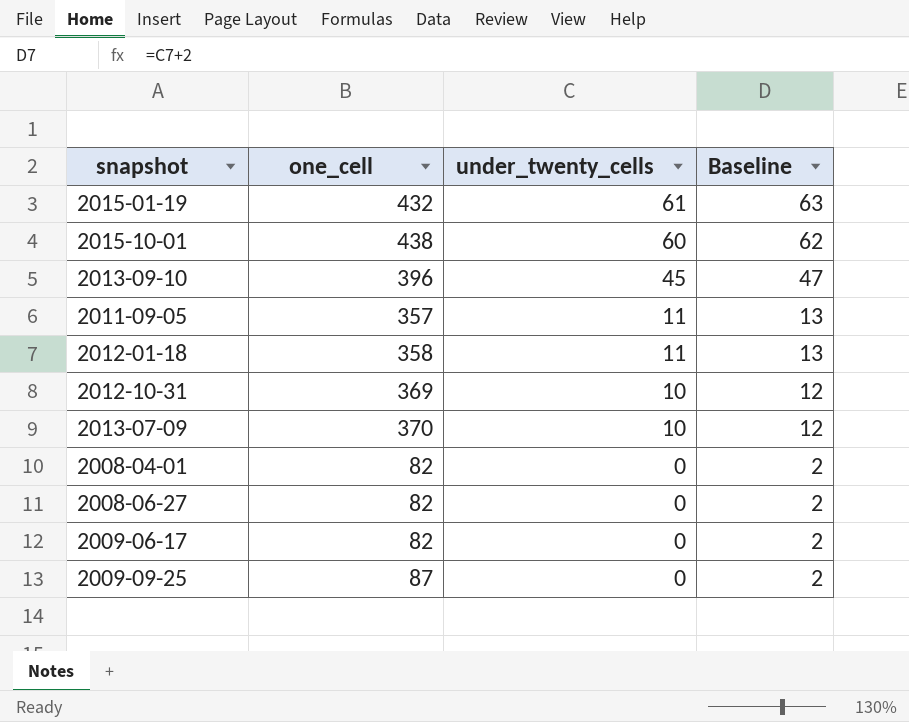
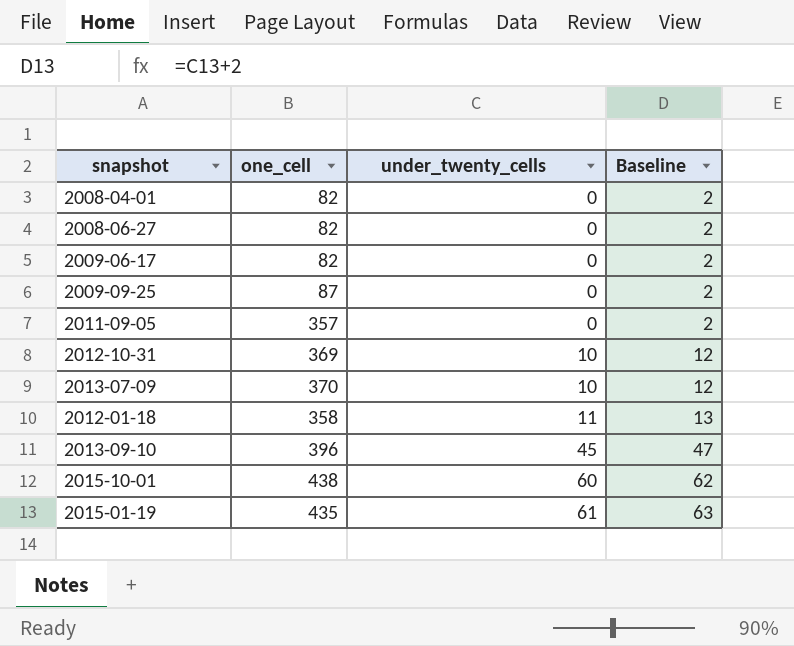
row order: under_twenty_cells descending -> under_twenty_cells ascending
2011-09-05 | under_twenty_cells: 11 -> 0
2011-09-05 | Baseline: 13 -> 2
2015-01-19 | one_cell: 432 -> 435

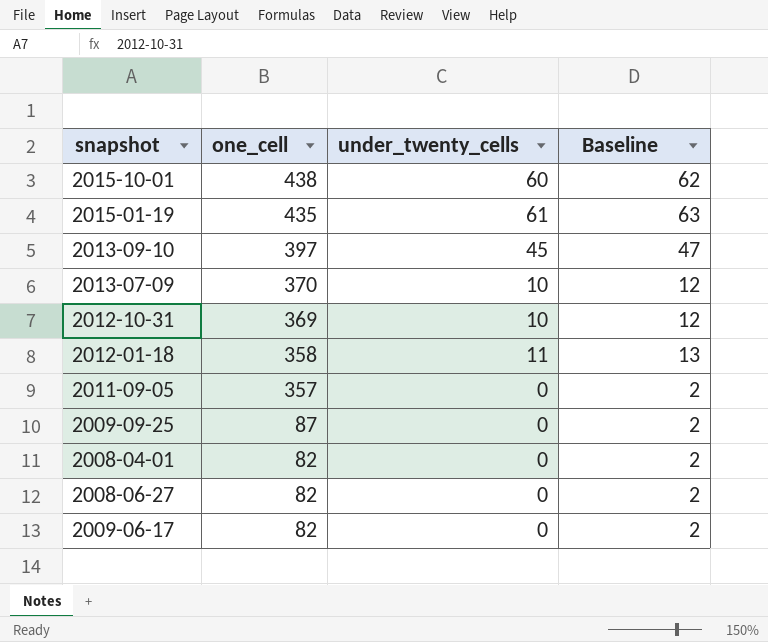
row order: under_twenty_cells ascending -> one_cell descending
2013-09-10 | one_cell: 396 -> 397

